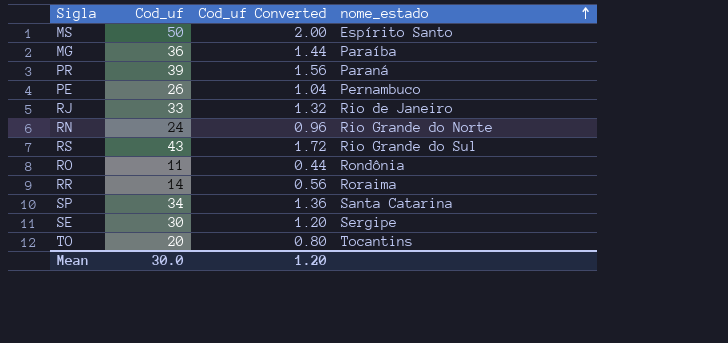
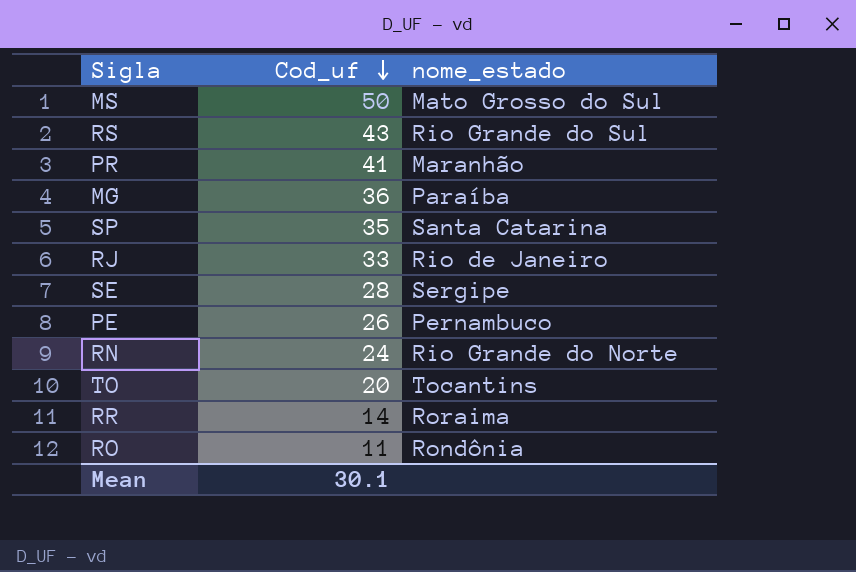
row order: nome_estado ascending -> Cod_uf descending
column Cod_uf Converted | formula: [Cod_uf] * 0.04 -> none
MS | nome_estado: Espírito Santo -> Mato Grosso do Sul
PR | Cod_uf: 39 -> 41
PR | nome_estado: Paraná -> Maranhão
SP | Cod_uf: 34 -> 35
SE | Cod_uf: 30 -> 28
Mean | Cod_uf: 30.0 -> 30.1

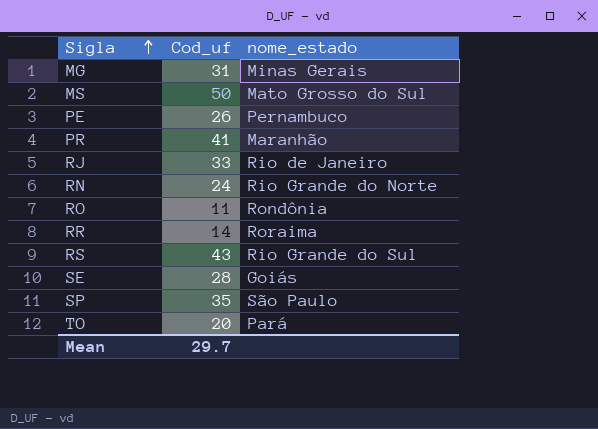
row order: Cod_uf descending -> Sigla ascending
MG | Cod_uf: 36 -> 31
MG | nome_estado: Paraíba -> Minas Gerais
SE | nome_estado: Sergipe -> Goiás
SP | nome_estado: Santa Catarina -> São Paulo
TO | nome_estado: Tocantins -> Pará
Mean | Cod_uf: 30.1 -> 29.7

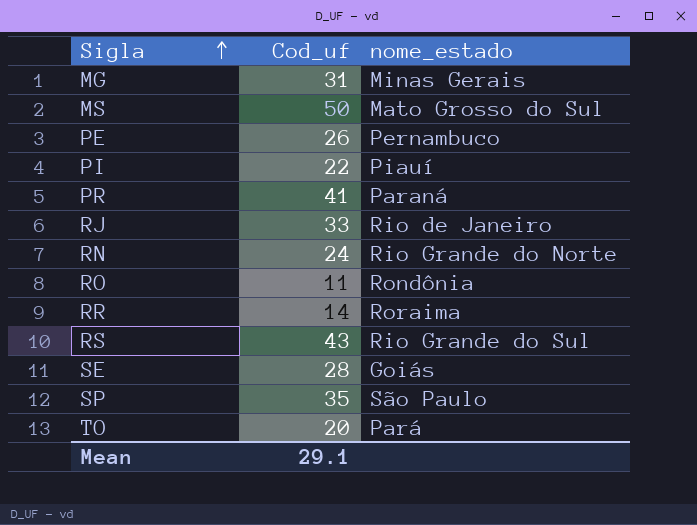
row PI: none -> 22 | Piauí
PR | nome_estado: Maranhão -> Paraná
Mean | Cod_uf: 29.7 -> 29.1

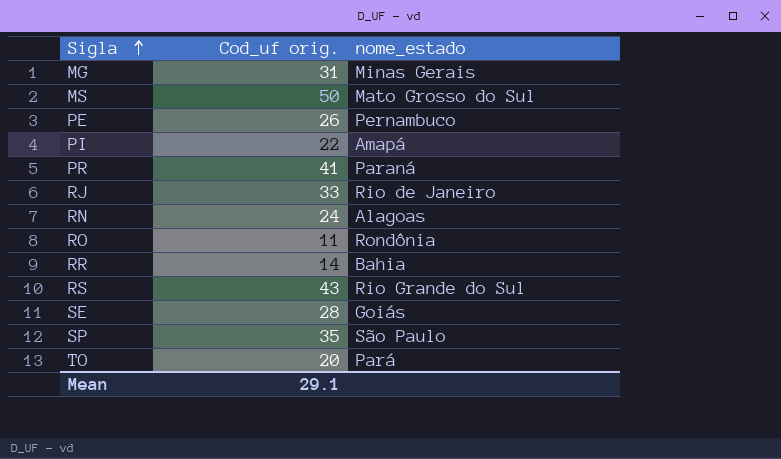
column name: Cod_uf -> Cod_uf orig.
PI | nome_estado: Piauí -> Amapá
RN | nome_estado: Rio Grande do Norte -> Alagoas
RR | nome_estado: Roraima -> Bahia

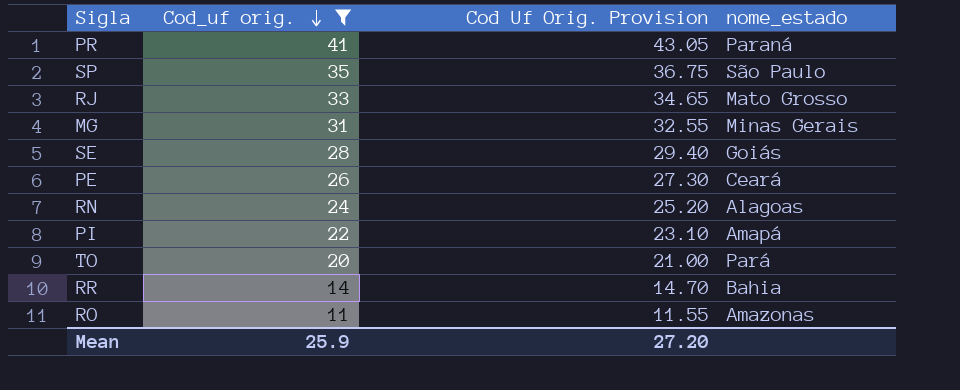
filter: none -> Cod_uf orig. <= 41
row order: Sigla ascending -> Cod_uf orig. descending
column Cod Uf Orig. Provision | formula: none -> [Cod_uf orig.] * 1.05
RJ | nome_estado: Rio de Janeiro -> Mato Grosso
PE | nome_estado: Pernambuco -> Ceará
RO | nome_estado: Rondônia -> Amazonas
Mean | Cod_uf orig.: 29.1 -> 25.9

